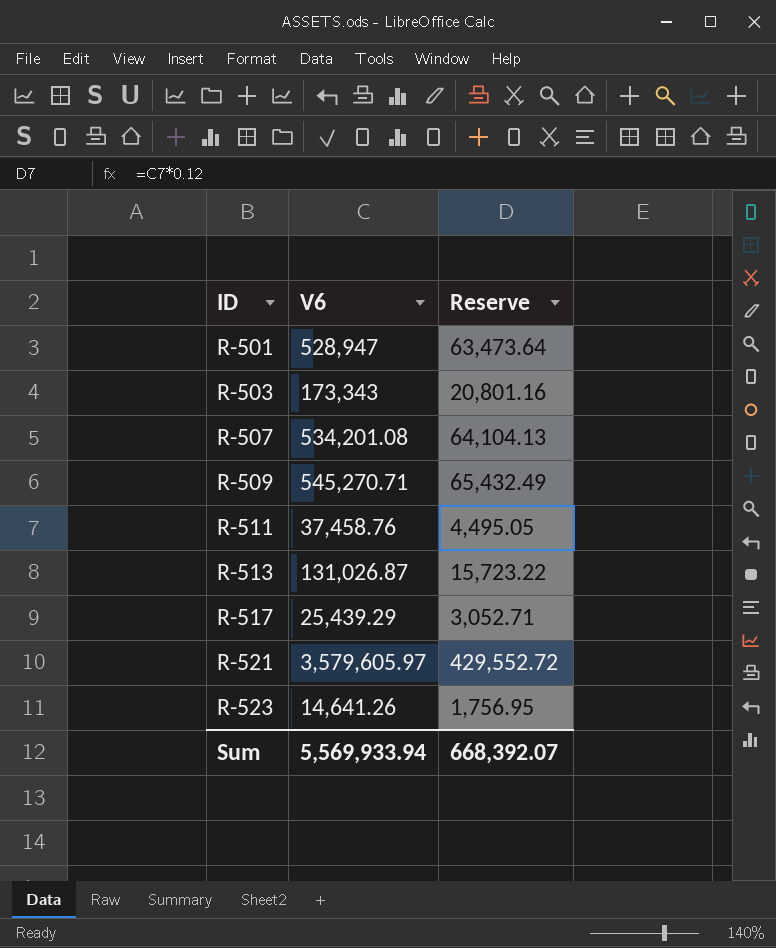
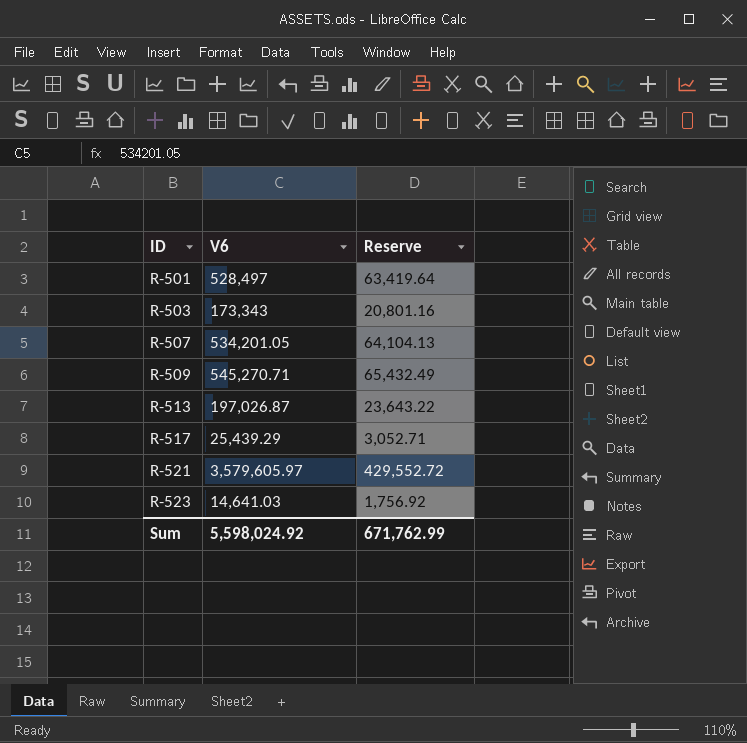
row R-511: 37,458.76 | 4,495.05 -> none
R-501 | V6: 528,947 -> 528,497
R-501 | Reserve: 63,473.64 -> 63,419.64
R-507 | V6: 534,201.08 -> 534,201.05
R-513 | V6: 131,026.87 -> 197,026.87
R-513 | Reserve: 15,723.22 -> 23,643.22
R-523 | V6: 14,641.26 -> 14,641.03
R-523 | Reserve: 1,756.95 -> 1,756.92
Sum | V6: 5,569,933.94 -> 5,598,024.92
Sum | Reserve: 668,392.07 -> 671,762.99

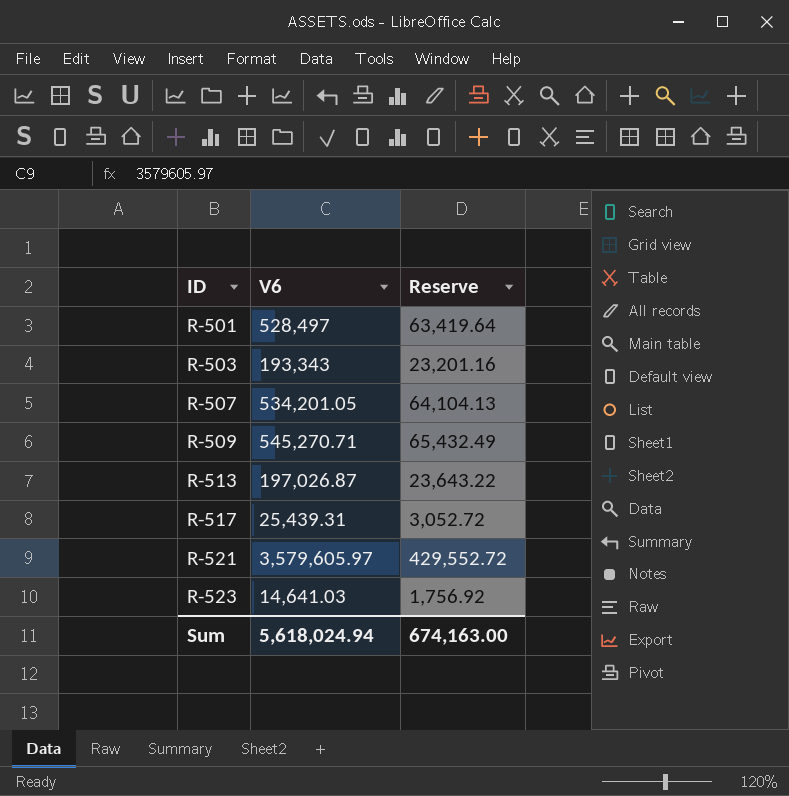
R-503 | V6: 173,343 -> 193,343
R-503 | Reserve: 20,801.16 -> 23,201.16
R-517 | V6: 25,439.29 -> 25,439.31
R-517 | Reserve: 3,052.71 -> 3,052.72
Sum | V6: 5,598,024.92 -> 5,618,024.94
Sum | Reserve: 671,762.99 -> 674,163.00

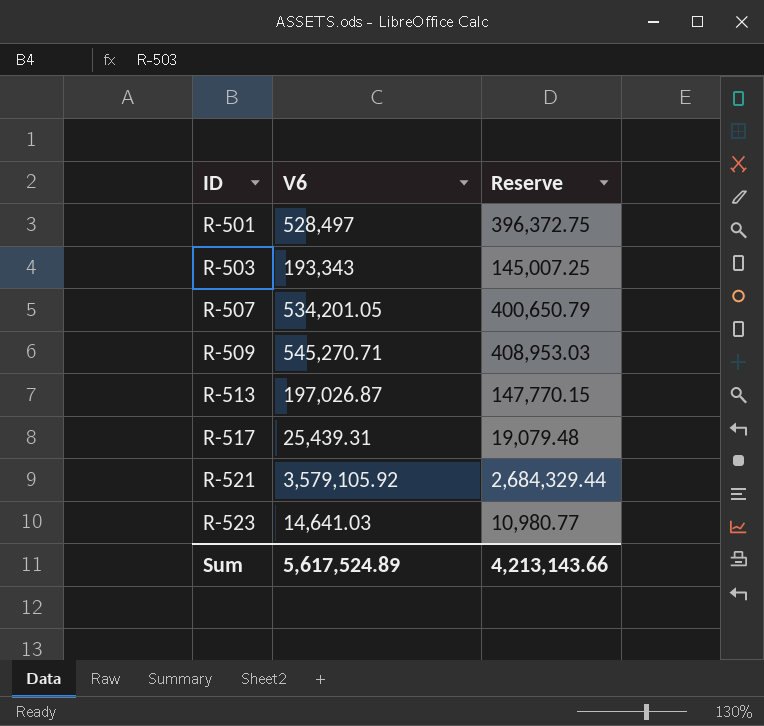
column Reserve | formula: [V6] * 0.12 -> [V6] * 0.75
R-521 | V6: 3,579,605.97 -> 3,579,105.92
Sum | V6: 5,618,024.94 -> 5,617,524.89
Sum | Reserve: 674,163.00 -> 4,213,143.66

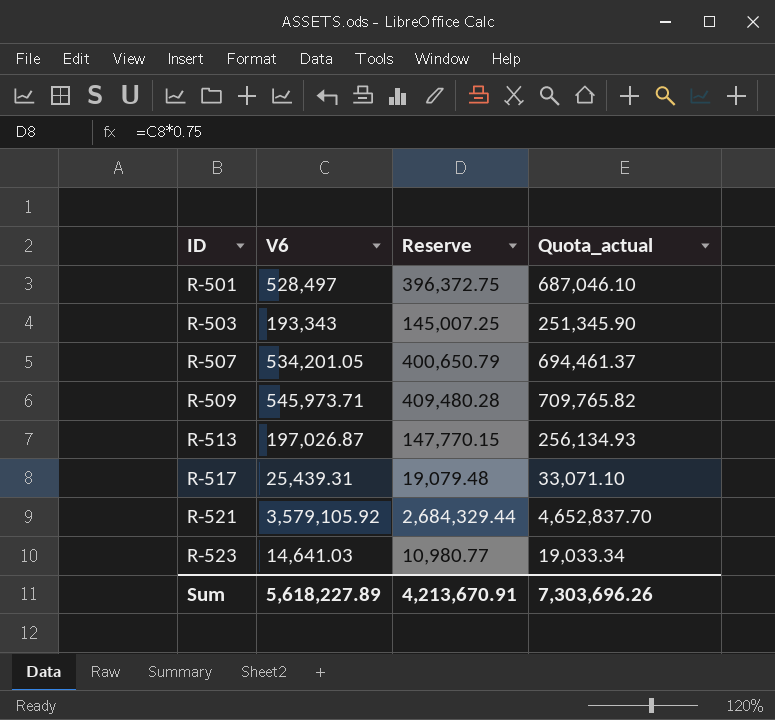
column Quota_actual | formula: none -> [V6] * 1.3
R-509 | V6: 545,270.71 -> 545,973.71
R-509 | Reserve: 408,953.03 -> 409,480.28
Sum | V6: 5,617,524.89 -> 5,618,227.89
Sum | Reserve: 4,213,143.66 -> 4,213,670.91

